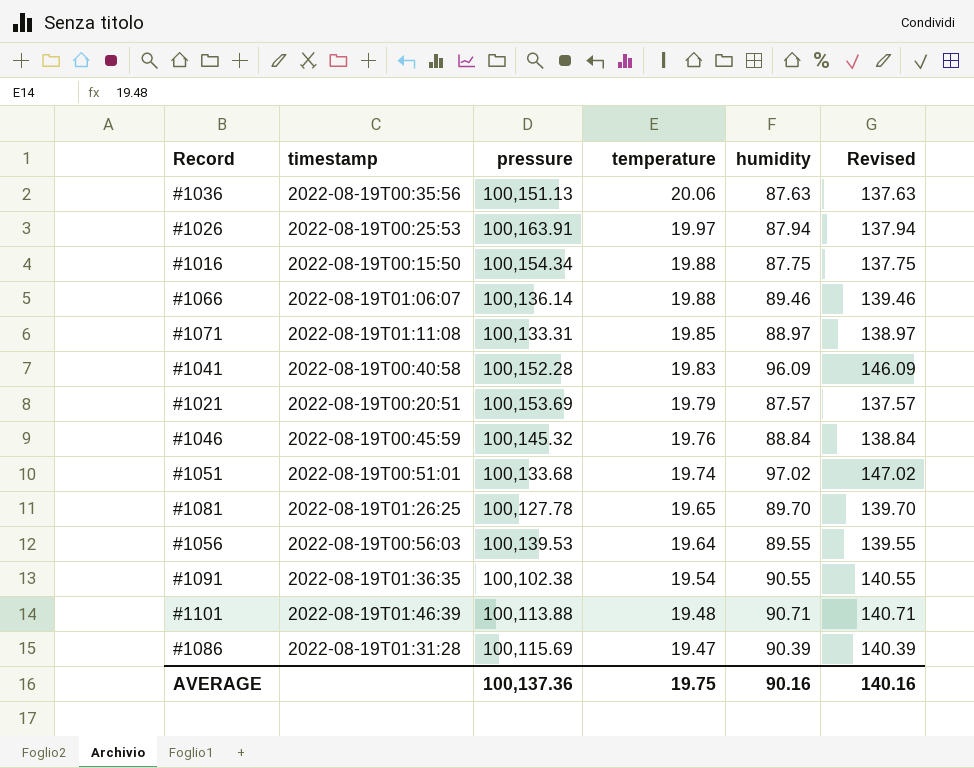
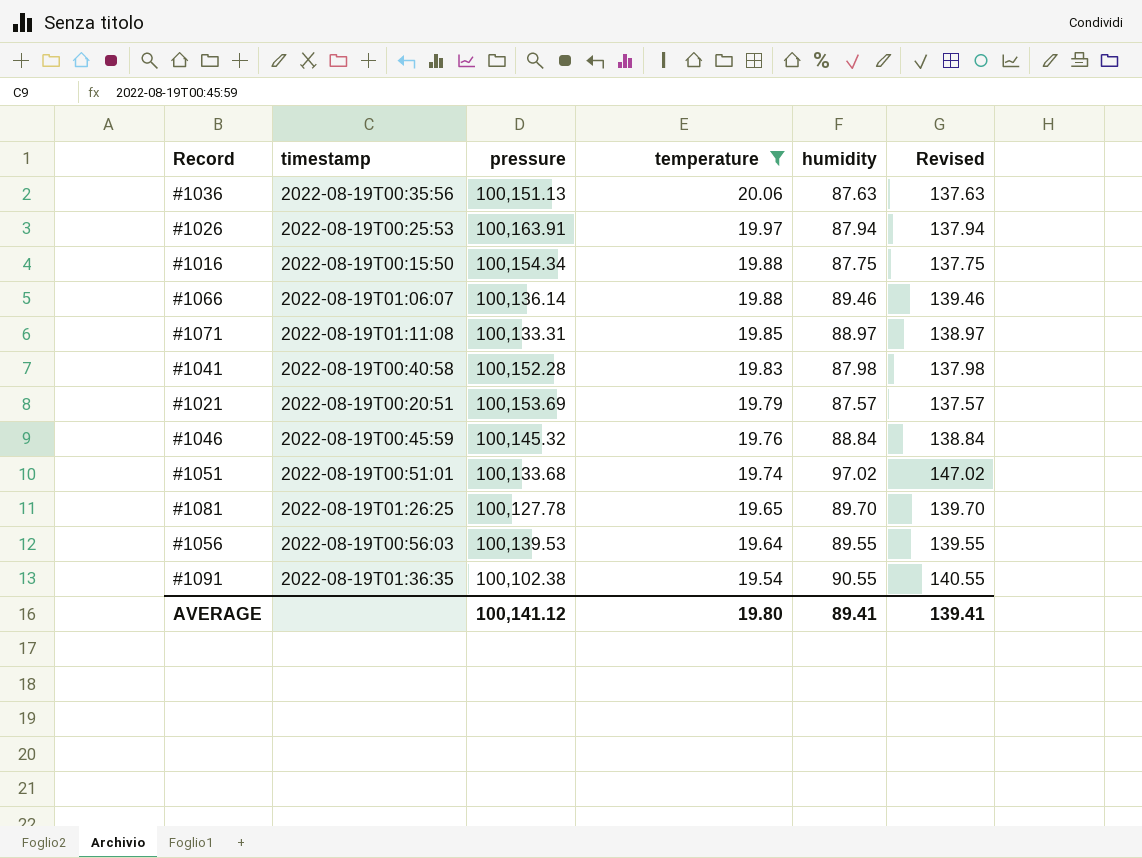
filter: none -> temperature >= 19.54
#1041 | humidity: 96.09 -> 87.98
#1041 | Revised: 146.09 -> 137.98
AVERAGE | pressure: 100,137.36 -> 100,141.12
AVERAGE | temperature: 19.75 -> 19.80
AVERAGE | humidity: 90.16 -> 89.41
AVERAGE | Revised: 140.16 -> 139.41

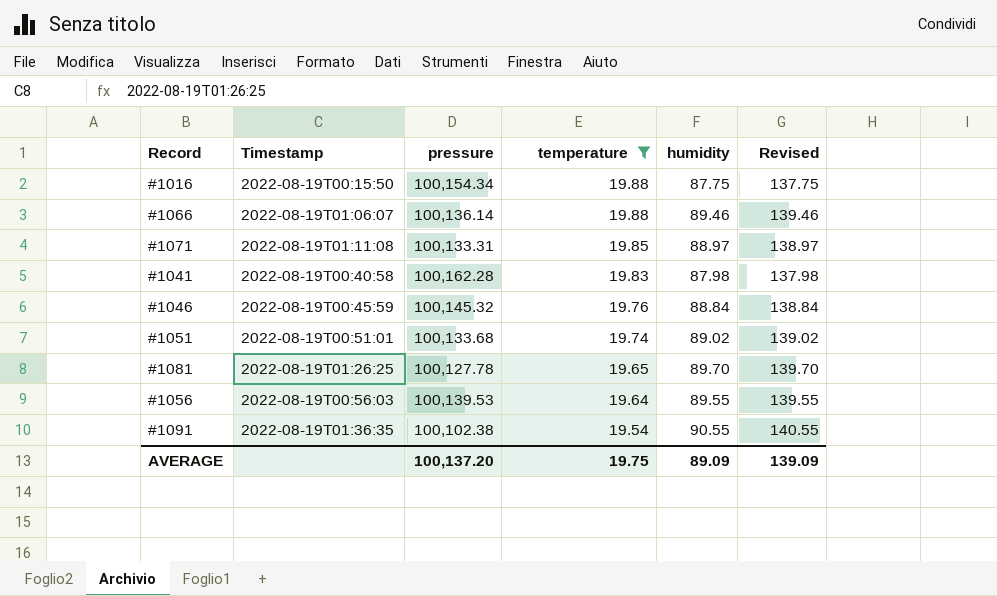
column name: timestamp -> Timestamp
row #1036: 2022-08-19T00:35:56 | 100,151.13 | 20.06 | 87.63 | 137.63 -> none
row #1026: 2022-08-19T00:25:53 | 100,163.91 | 19.97 | 87.94 | 137.94 -> none
row #1021: 2022-08-19T00:20:51 | 100,153.69 | 19.79 | 87.57 | 137.57 -> none
#1041 | pressure: 100,152.28 -> 100,162.28
#1051 | humidity: 97.02 -> 89.02
#1051 | Revised: 147.02 -> 139.02
AVERAGE | pressure: 100,141.12 -> 100,137.20
AVERAGE | temperature: 19.80 -> 19.75
AVERAGE | humidity: 89.41 -> 89.09
AVERAGE | Revised: 139.41 -> 139.09

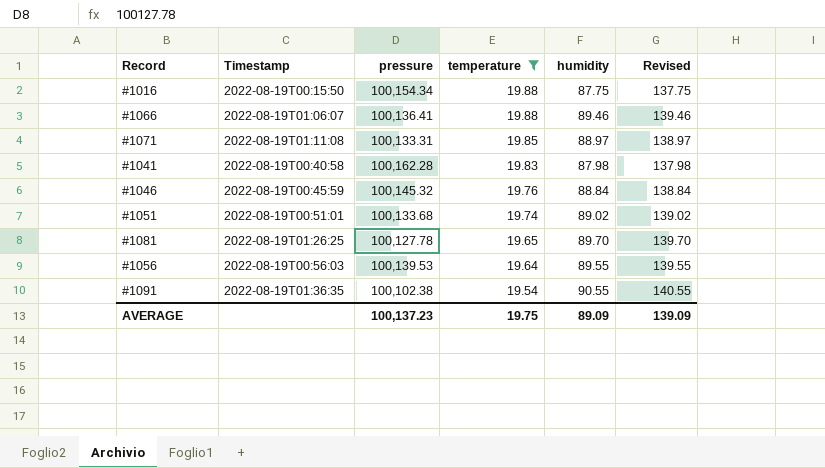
#1066 | pressure: 100,136.14 -> 100,136.41
AVERAGE | pressure: 100,137.20 -> 100,137.23

